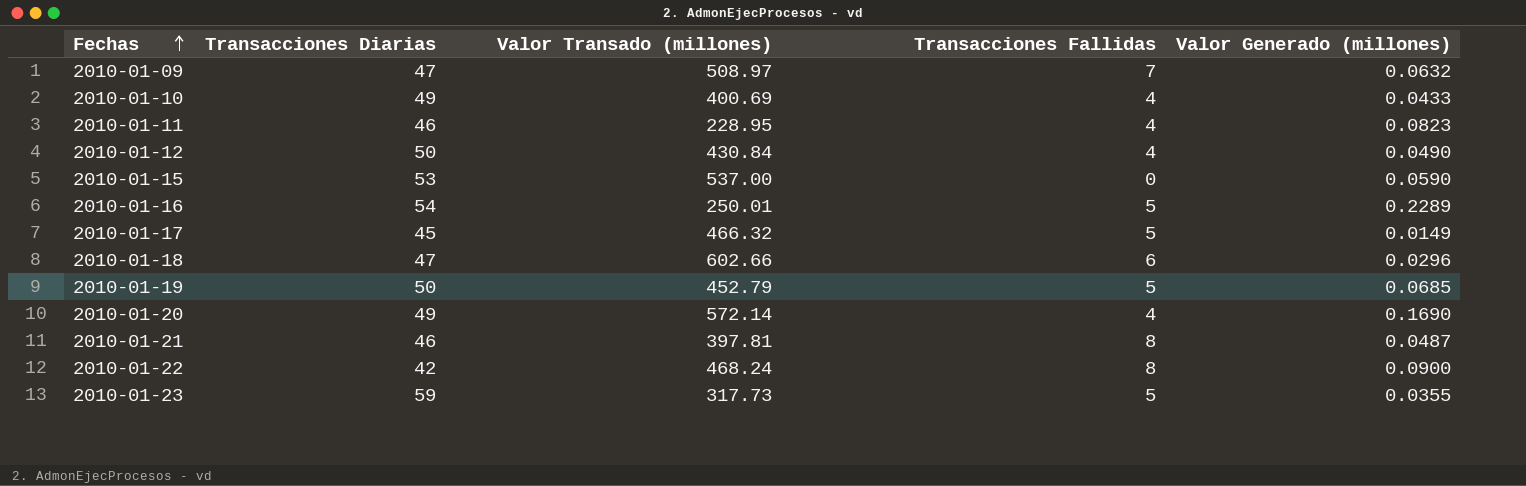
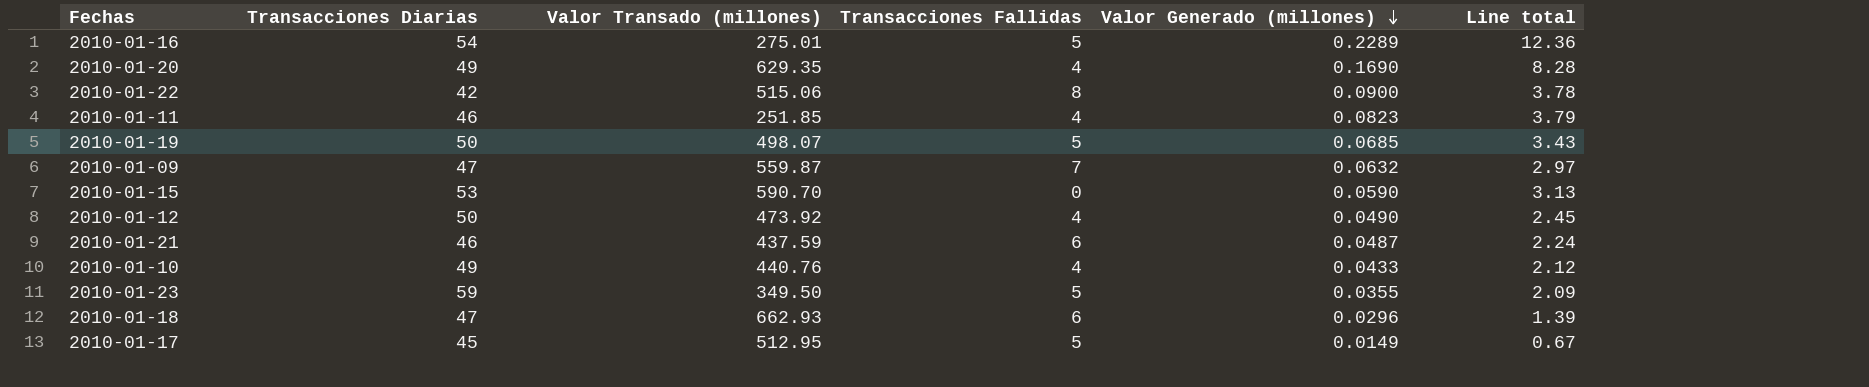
row order: Fechas ascending -> Valor Generado (millones) descending
column Line total | formula: none -> [Transacciones Diarias] * [Valor Generado (millones)]
2010-01-16 | Valor Transado (millones): 250.01 -> 275.01
2010-01-20 | Valor Transado (millones): 572.14 -> 629.35
2010-01-22 | Valor Transado (millones): 468.24 -> 515.06
2010-01-11 | Valor Transado (millones): 228.95 -> 251.85
2010-01-19 | Valor Transado (millones): 452.79 -> 498.07
2010-01-09 | Valor Transado (millones): 508.97 -> 559.87
2010-01-15 | Valor Transado (millones): 537.00 -> 590.70
2010-01-12 | Valor Transado (millones): 430.84 -> 473.92
2010-01-21 | Valor Transado (millones): 397.81 -> 437.59
2010-01-21 | Transacciones Fallidas: 8 -> 6
2010-01-10 | Valor Transado (millones): 400.69 -> 440.76
2010-01-23 | Valor Transado (millones): 317.73 -> 349.50
2010-01-18 | Valor Transado (millones): 602.66 -> 662.93
2010-01-17 | Valor Transado (millones): 466.32 -> 512.95

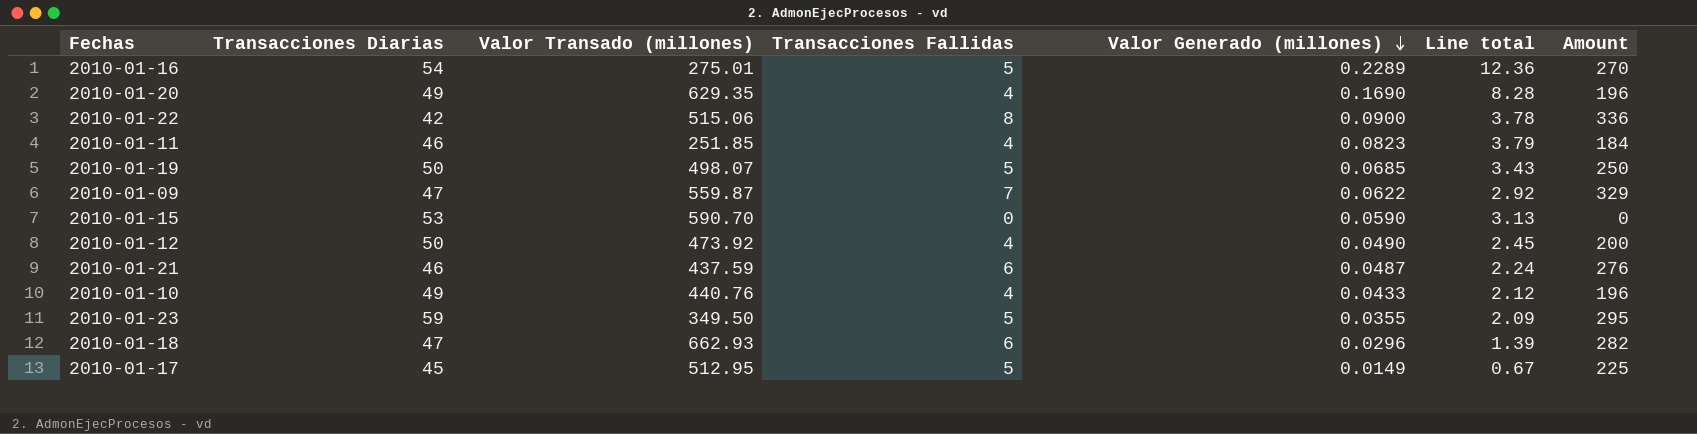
column Amount | formula: none -> [Transacciones Diarias] * [Transacciones Fallidas]
2010-01-09 | Valor Generado (millones): 0.0632 -> 0.0622
2010-01-09 | Line total: 2.97 -> 2.92

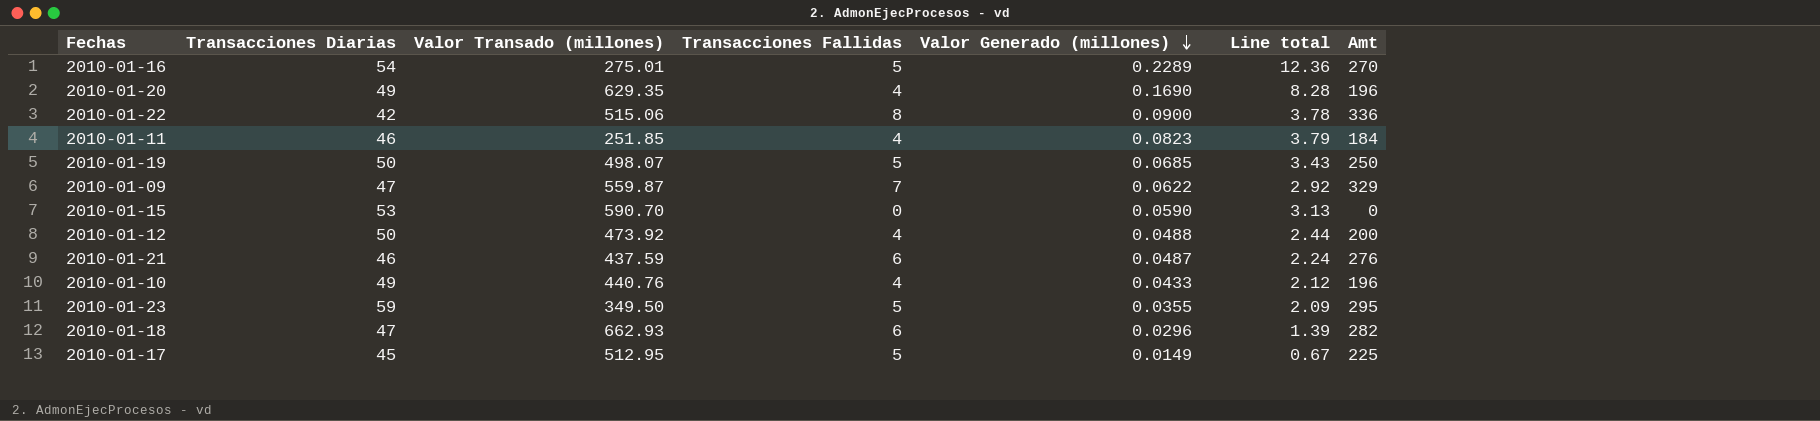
column name: Amount -> Amt
2010-01-12 | Valor Generado (millones): 0.0490 -> 0.0488
2010-01-12 | Line total: 2.45 -> 2.44

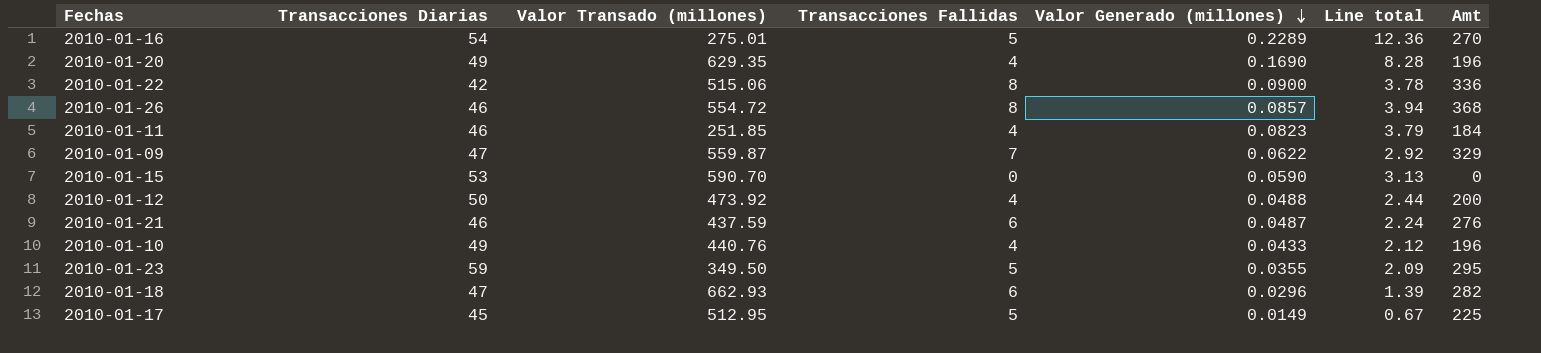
row 2010-01-19: 50 | 498.07 | 5 | 0.0685 | 3.43 | 250 -> none
row 2010-01-26: none -> 46 | 554.72 | 8 | 0.0857 | 3.94 | 368

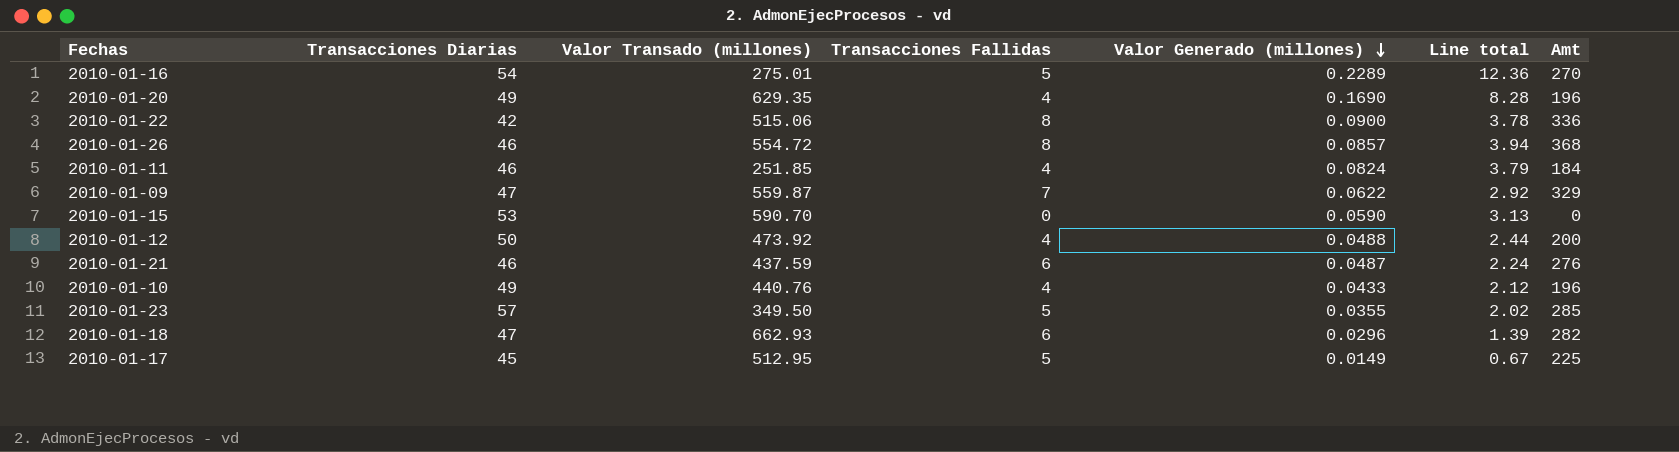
2010-01-11 | Valor Generado (millones): 0.0823 -> 0.0824
2010-01-23 | Transacciones Diarias: 59 -> 57
2010-01-23 | Line total: 2.09 -> 2.02
2010-01-23 | Amt: 295 -> 285

